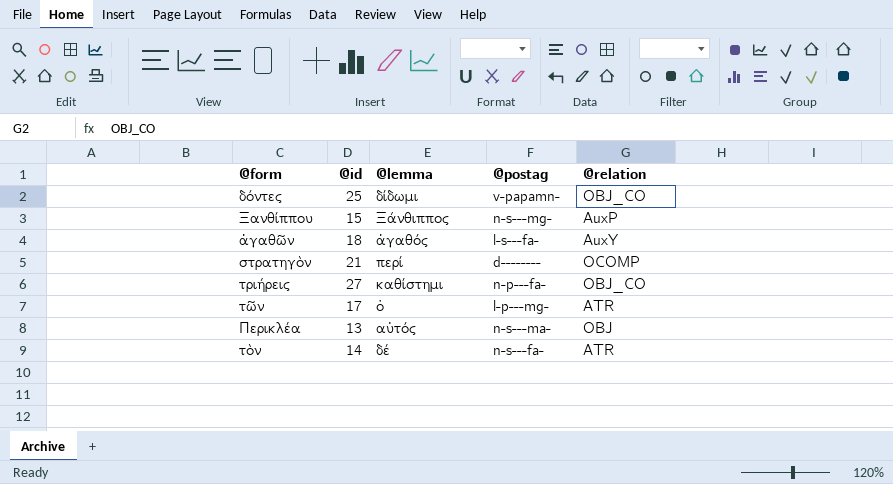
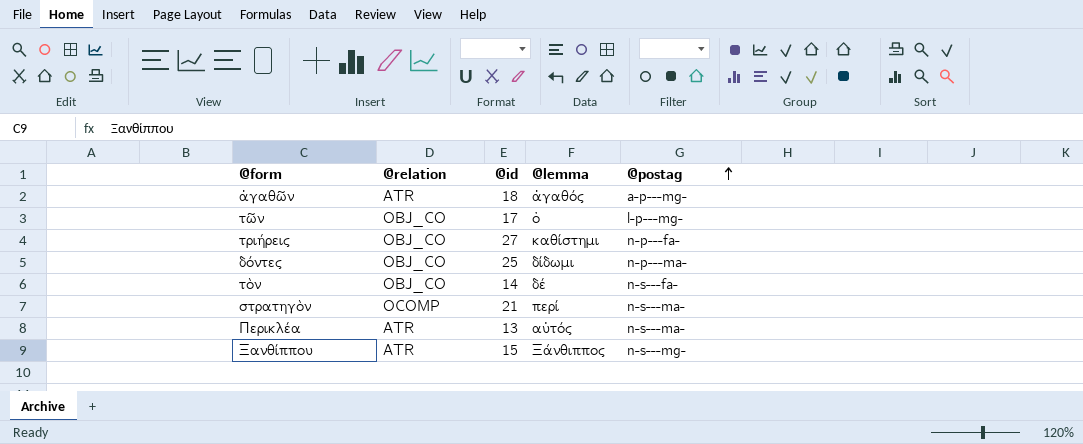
row order: none -> @postag ascending
column @relation | position: 5 -> 2
ἀγαθῶν | @relation: AuxY -> ATR
ἀγαθῶν | @postag: l-s---fa- -> a-p---mg-
τῶν | @relation: ATR -> OBJ_CO
δόντες | @postag: v-papamn- -> n-p---ma-
τὸν | @relation: ATR -> OBJ_CO
στρατηγὸν | @postag: d-------- -> n-s---ma-
Περικλέα | @relation: OBJ -> ATR
Ξανθίππου | @relation: AuxP -> ATR

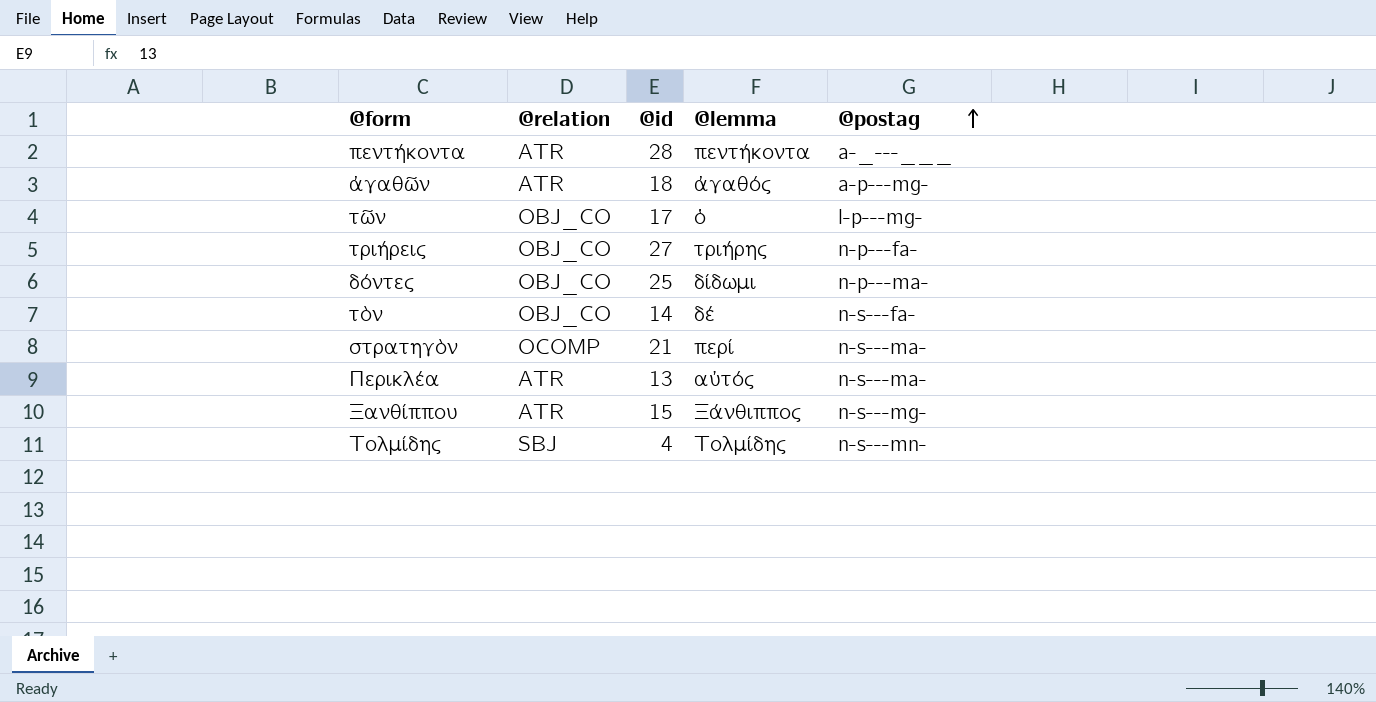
row πεντήκοντα: none -> ATR | 28 | πεντήκοντα | a-_---___
τριήρεις | @lemma: καθίστημι -> τριήρης
row Τολμίδης: none -> SBJ | 4 | Τολμίδης | n-s---mn-

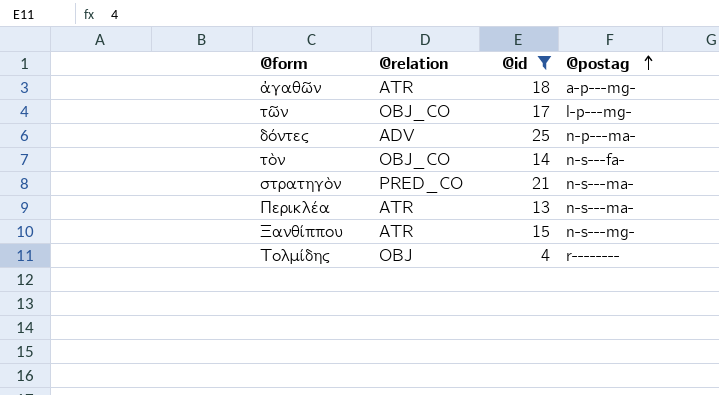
filter: none -> @id <= 25
column @lemma | position: 4 -> none
δόντες | @relation: OBJ_CO -> ADV
στρατηγὸν | @relation: OCOMP -> PRED_CO
Τολμίδης | @relation: SBJ -> OBJ
Τολμίδης | @postag: n-s---mn- -> r--------

